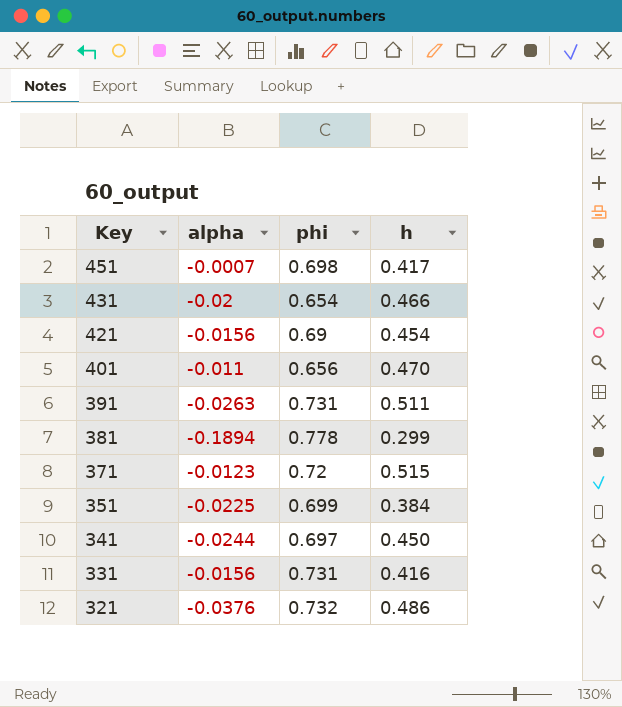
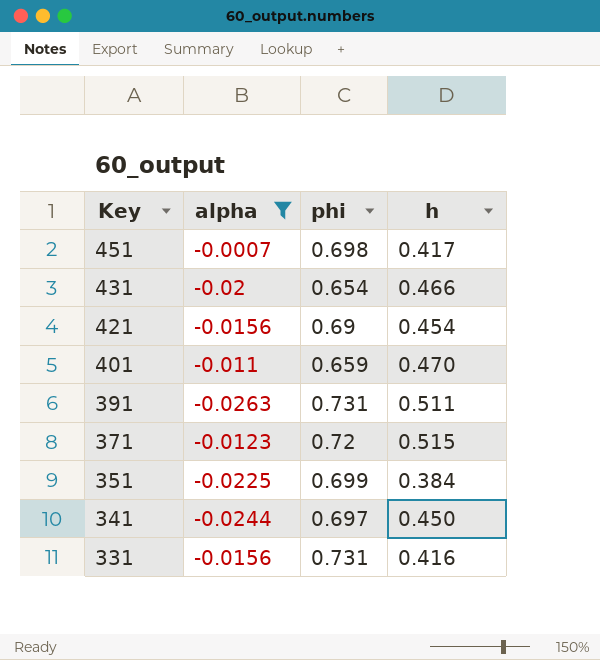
filter: none -> alpha >= -0.0263
401 | phi: 0.656 -> 0.659

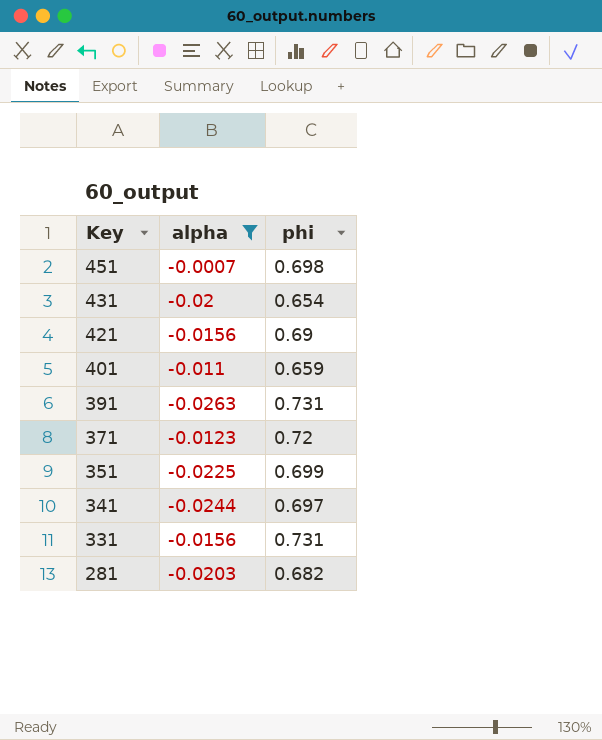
column h | position: 4 -> none
row 281: none -> -0.0203 | 0.682

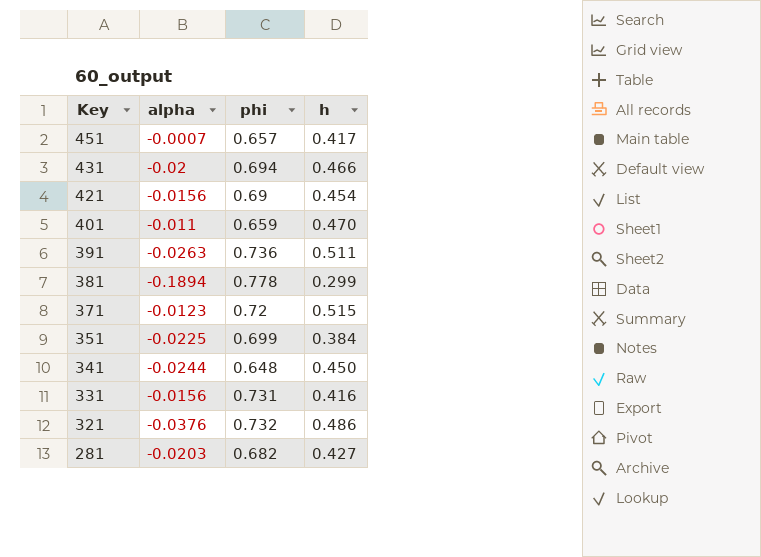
filter: alpha >= -0.0263 -> none
column h | position: none -> 4
451 | phi: 0.698 -> 0.657
431 | phi: 0.654 -> 0.694
391 | phi: 0.731 -> 0.736
341 | phi: 0.697 -> 0.648

